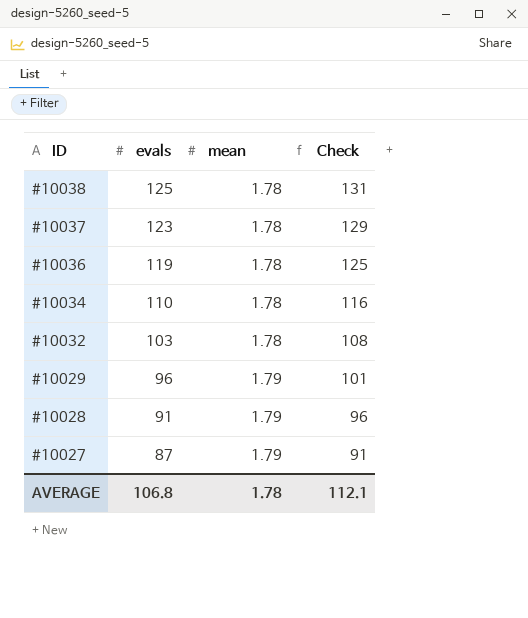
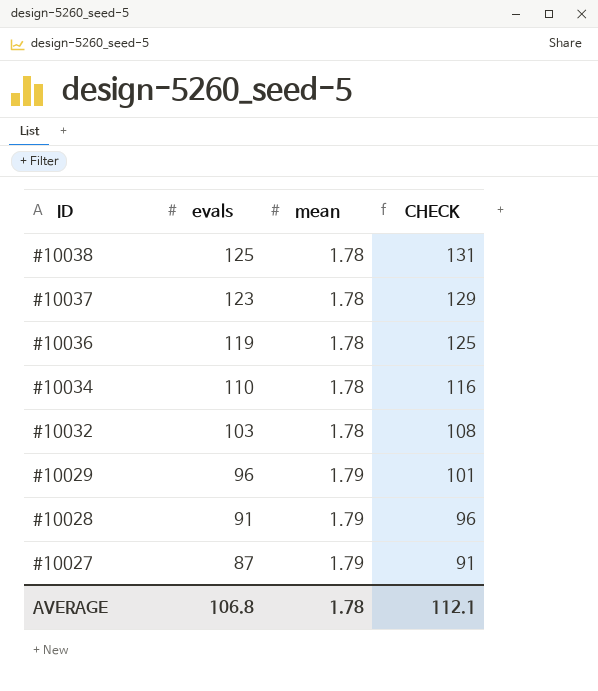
column name: Check -> CHECK

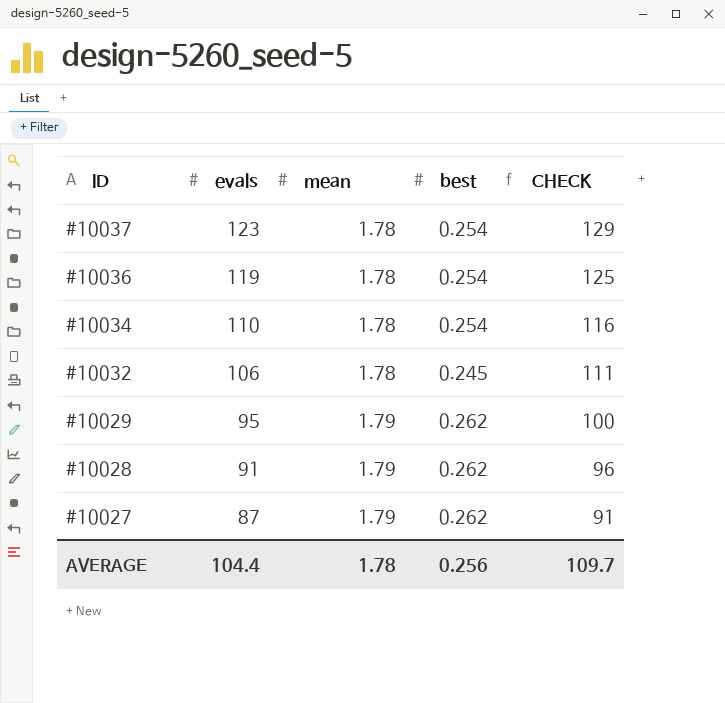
column best | position: none -> 4
row #10038: 125 | 1.78 | 131 -> none
#10032 | evals: 103 -> 106
#10032 | CHECK: 108 -> 111
#10029 | evals: 96 -> 95
#10029 | CHECK: 101 -> 100
AVERAGE | evals: 106.8 -> 104.4
AVERAGE | CHECK: 112.1 -> 109.7

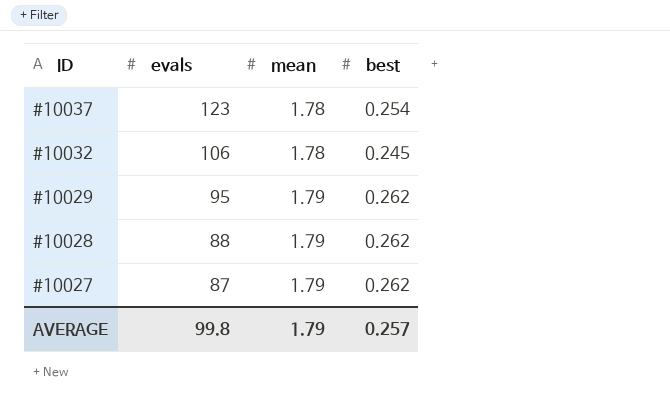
column CHECK | formula: [evals] * 1.05 -> none
row #10036: 119 | 1.78 | 0.254 | 125 -> none
row #10034: 110 | 1.78 | 0.254 | 116 -> none
#10028 | evals: 91 -> 88
AVERAGE | evals: 104.4 -> 99.8
AVERAGE | mean: 1.78 -> 1.79
AVERAGE | best: 0.256 -> 0.257

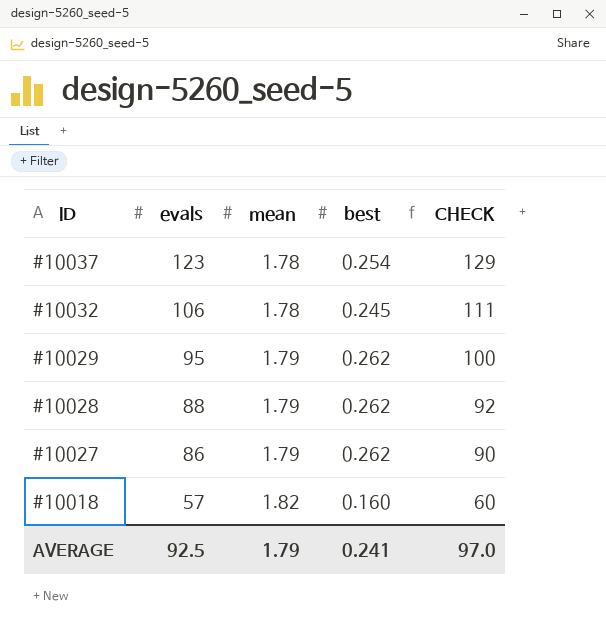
column CHECK | formula: none -> [evals] * 1.05
#10027 | evals: 87 -> 86
row #10018: none -> 57 | 1.82 | 0.160 | 60
AVERAGE | evals: 99.8 -> 92.5
AVERAGE | best: 0.257 -> 0.241

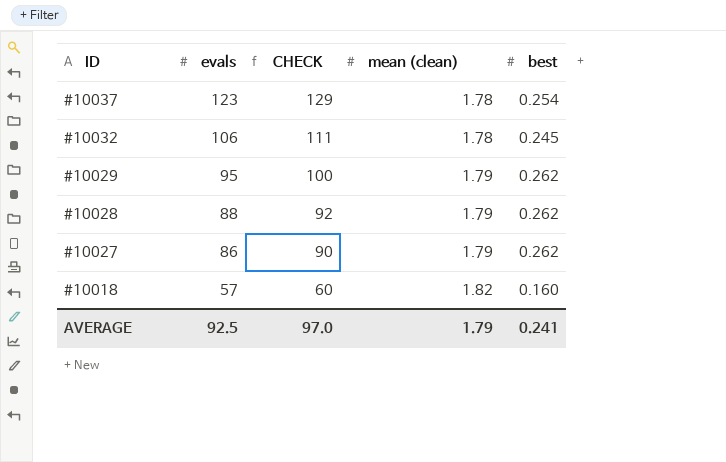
column CHECK | position: 5 -> 3
column name: mean -> mean (clean)

